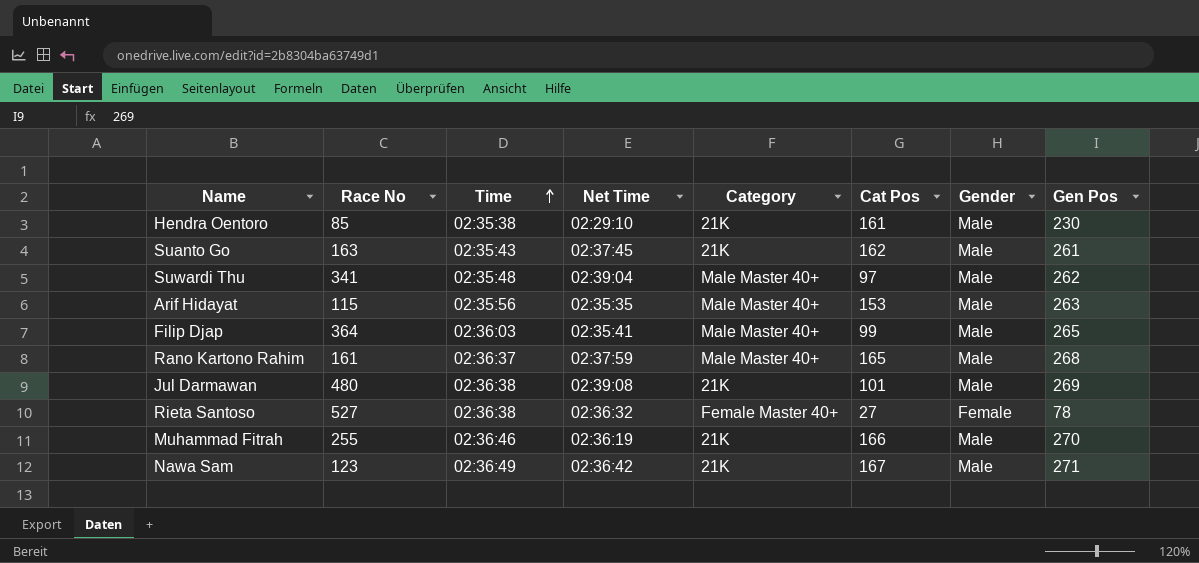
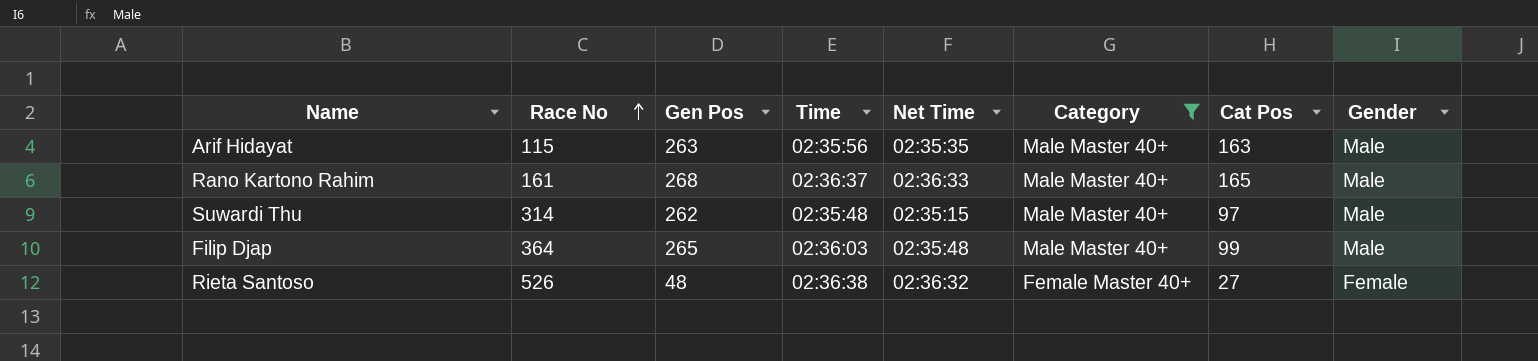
filter: none -> Category != 21K
row order: Time ascending -> Race No ascending
column Gen Pos | position: 8 -> 3
Arif Hidayat | Cat Pos: 153 -> 163
Rano Kartono Rahim | Net Time: 02:37:59 -> 02:36:33
Suwardi Thu | Race No: 341 -> 314
Suwardi Thu | Net Time: 02:39:04 -> 02:35:15
Filip Djap | Net Time: 02:35:41 -> 02:35:48
Rieta Santoso | Race No: 527 -> 526
Rieta Santoso | Gen Pos: 78 -> 48

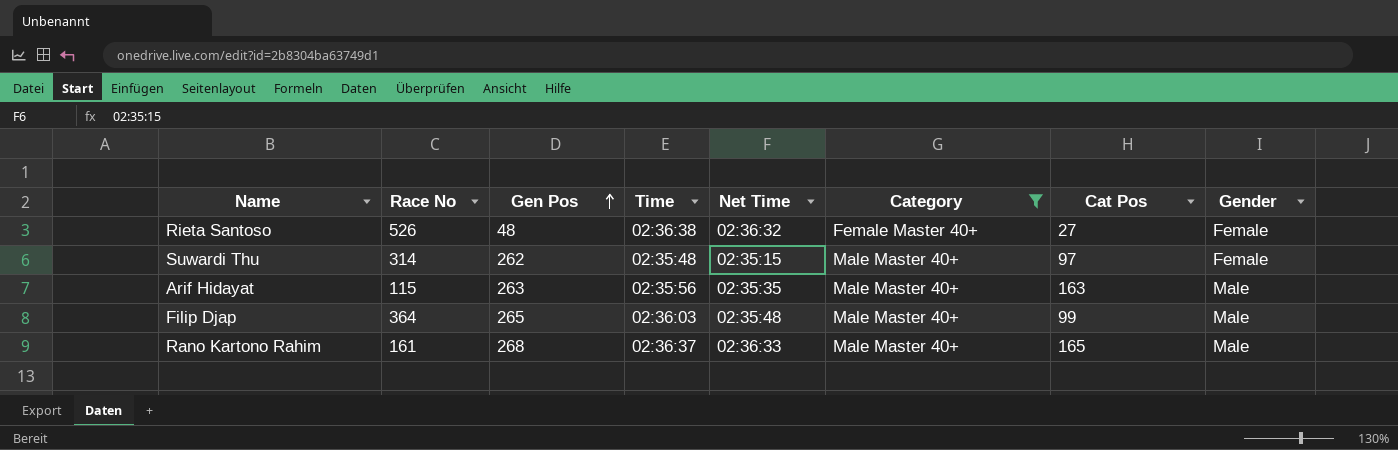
row order: Race No ascending -> Gen Pos ascending
Suwardi Thu | Gender: Male -> Female

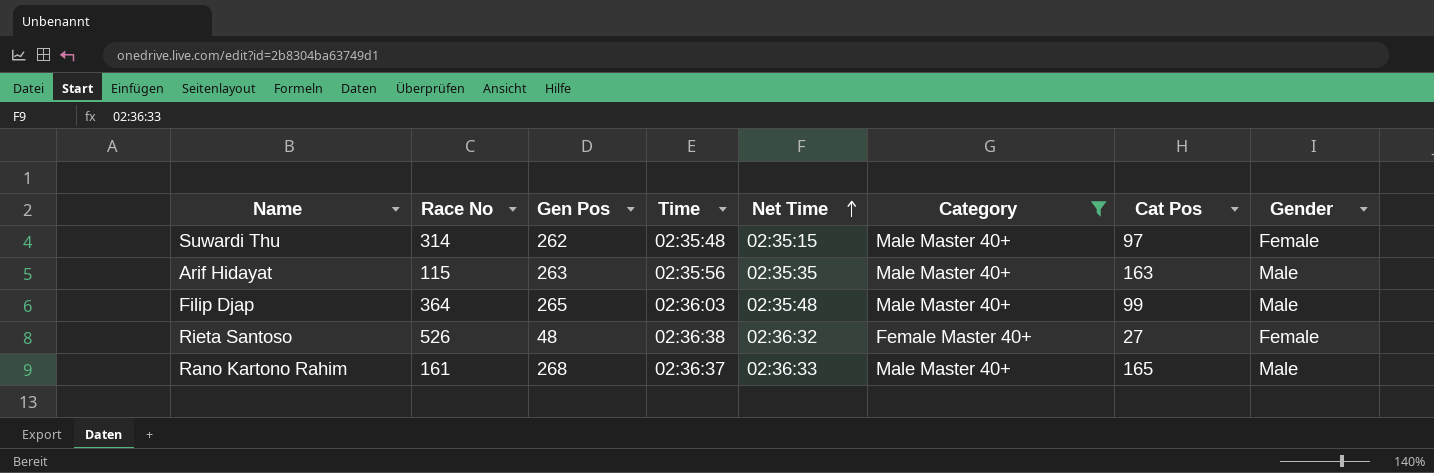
row order: Gen Pos ascending -> Net Time ascending

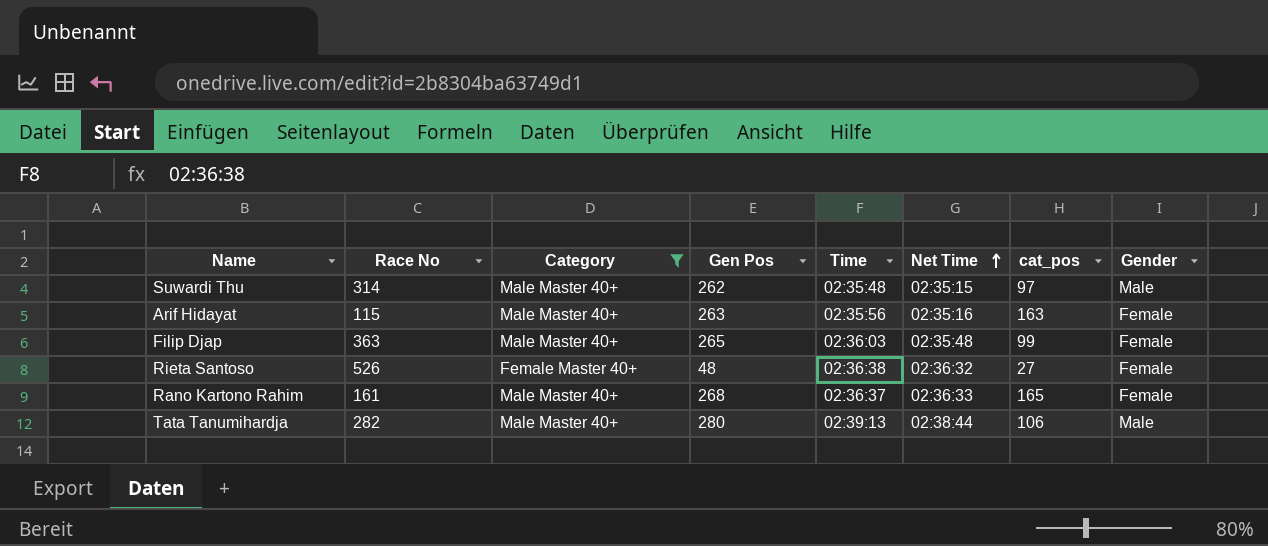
column Category | position: 6 -> 3
column name: Cat Pos -> cat_pos
Suwardi Thu | Gender: Female -> Male
Arif Hidayat | Net Time: 02:35:35 -> 02:35:16
Arif Hidayat | Gender: Male -> Female
Filip Djap | Race No: 364 -> 363
Filip Djap | Gender: Male -> Female
Rano Kartono Rahim | Gender: Male -> Female
row Tata Tanumihardja: none -> 282 | Male Master 40+ | 280 | 02:39:13 | 02:38:44 | 106 | Male

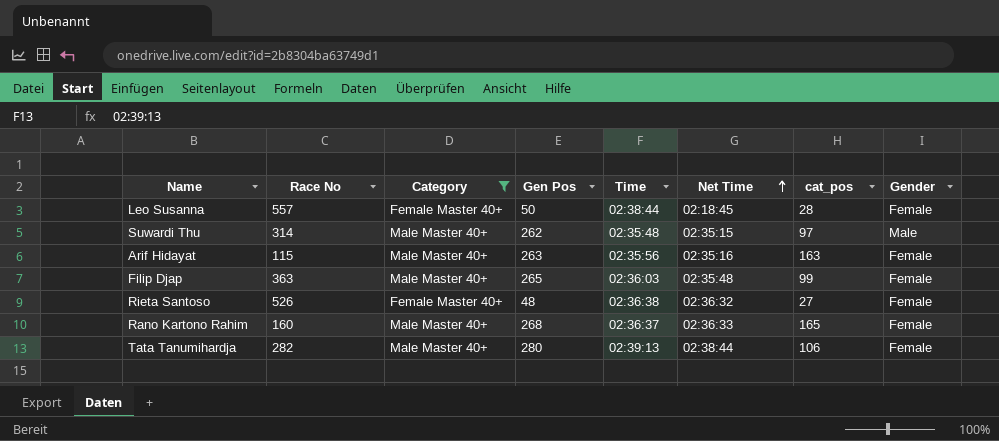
row Leo Susanna: none -> 557 | Female Master 40+ | 50 | 02:38:44 | 02:18:45 | 28 | Female
Rano Kartono Rahim | Race No: 161 -> 160
Tata Tanumihardja | Gender: Male -> Female

